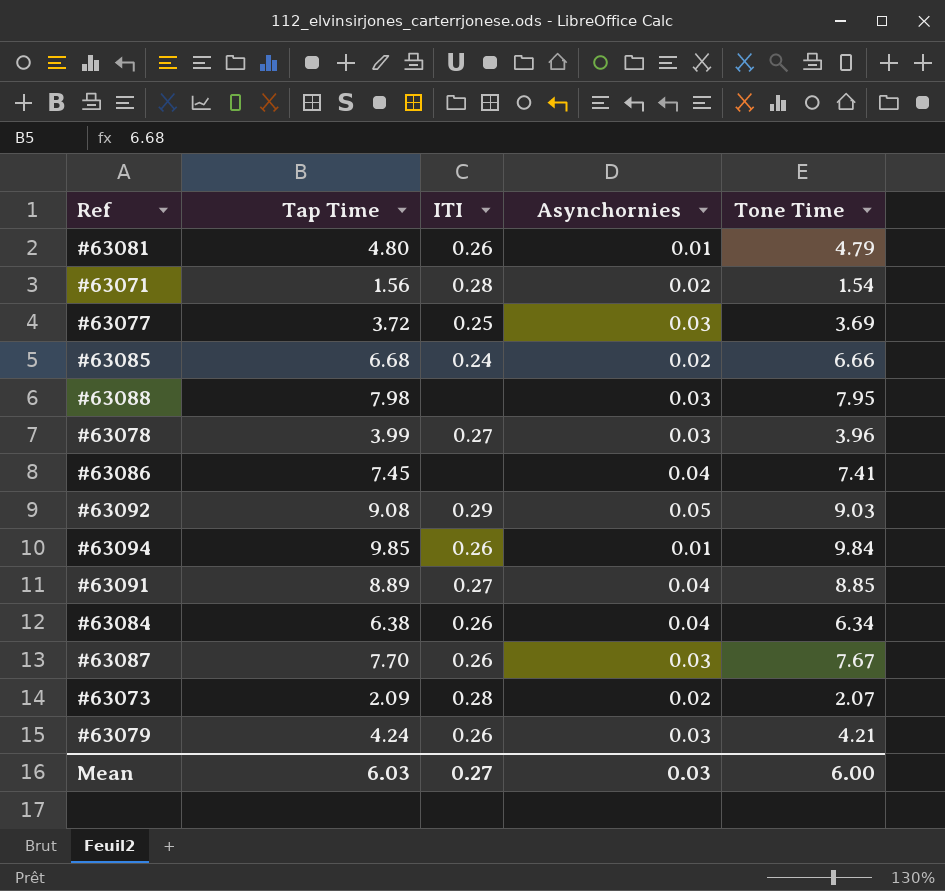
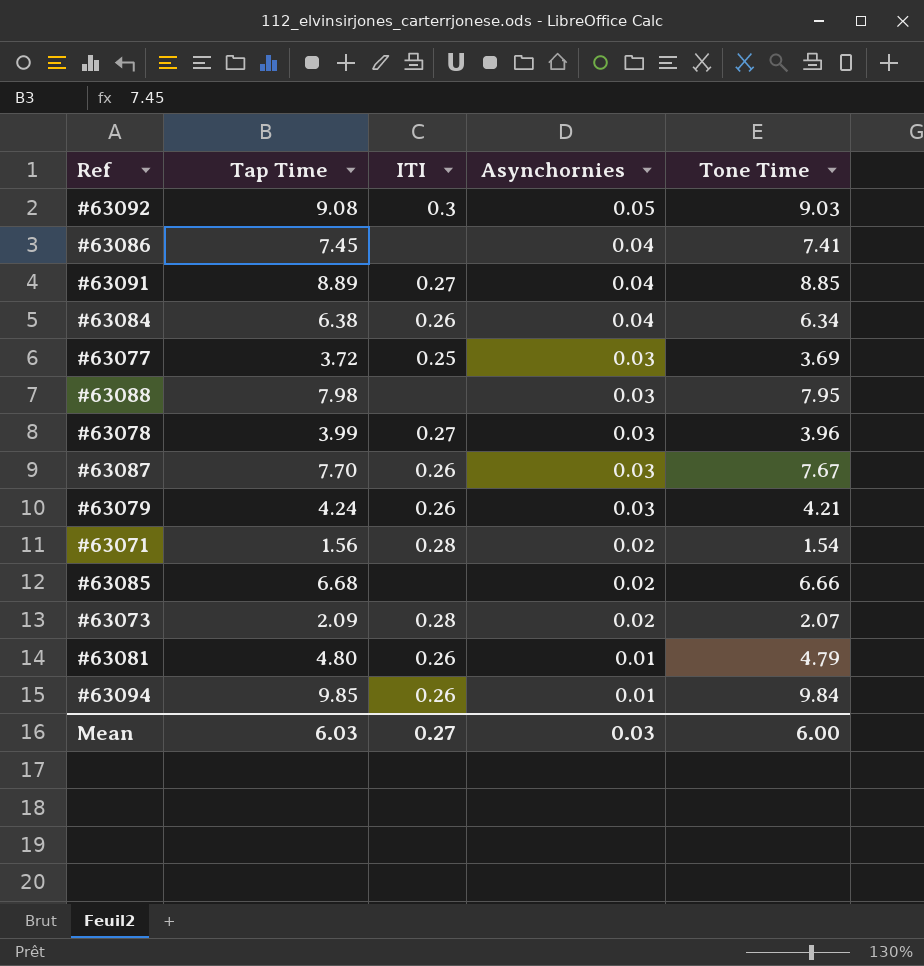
row order: none -> Asynchornies descending
#63092 | ITI: 0.29 -> 0.3
#63085 | ITI: 0.24 -> none

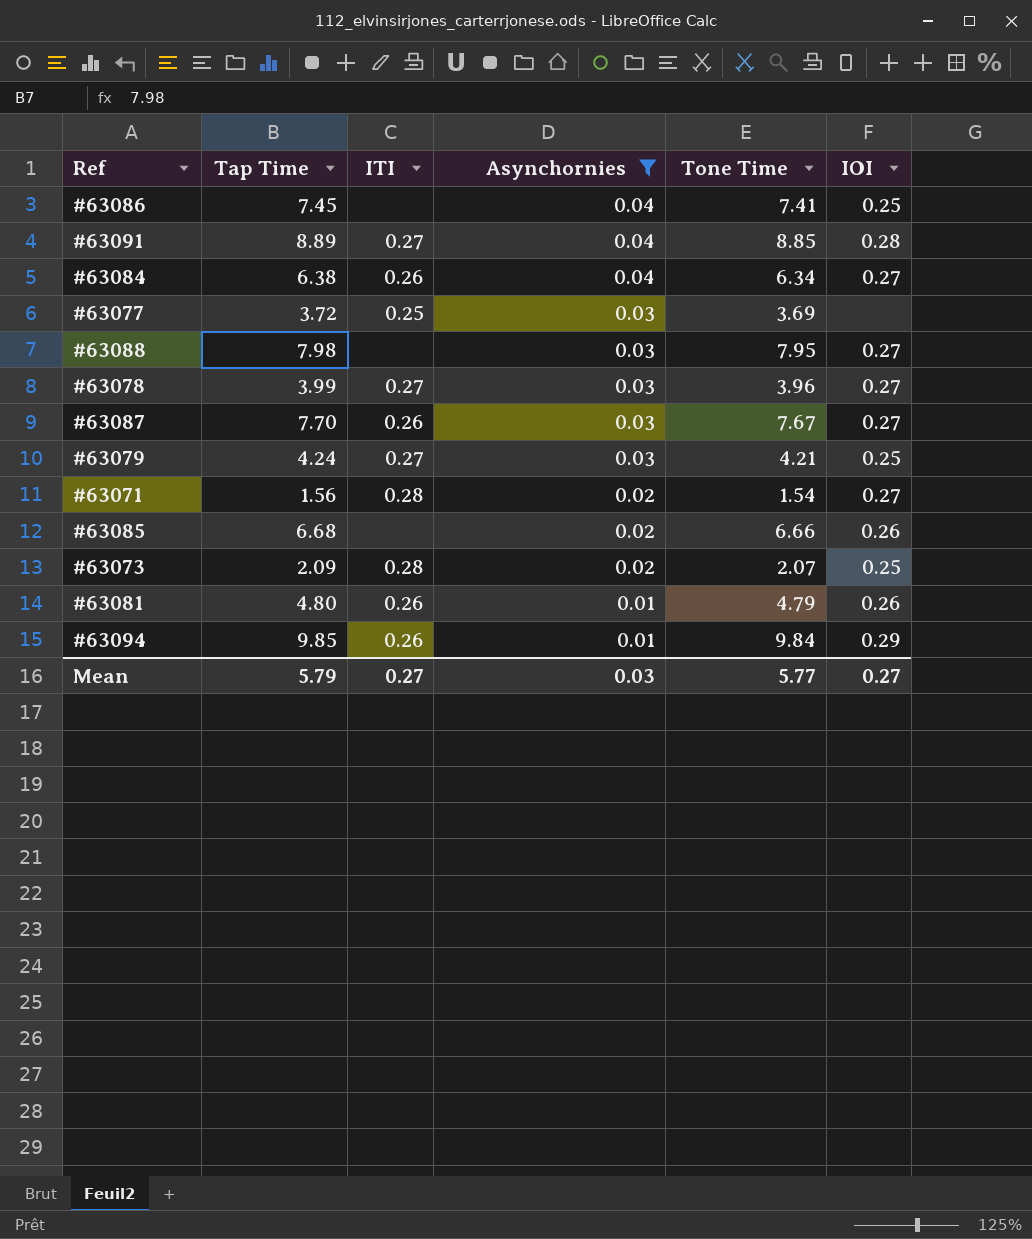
filter: none -> Asynchornies != 0.05
column IOI | position: none -> 6
#63079 | ITI: 0.26 -> 0.27
Mean | Tap Time: 6.03 -> 5.79
Mean | Tone Time: 6.00 -> 5.77

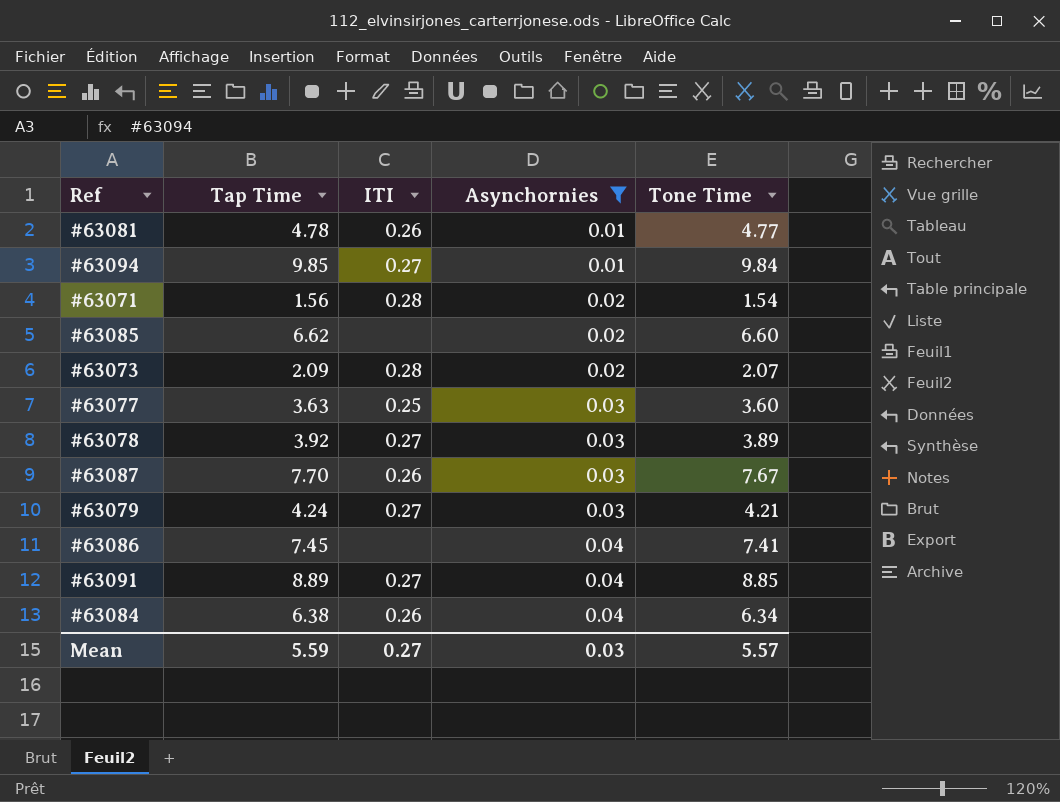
row order: Asynchornies descending -> Asynchornies ascending
column IOI | position: 6 -> none
row #63088: 7.98 | none | 0.03 | 7.95 | 0.27 -> none
#63081 | Tap Time: 4.80 -> 4.78
#63081 | Tone Time: 4.79 -> 4.77
#63094 | ITI: 0.26 -> 0.27
#63085 | Tap Time: 6.68 -> 6.62
#63085 | Tone Time: 6.66 -> 6.60
#63077 | Tap Time: 3.72 -> 3.63
#63077 | Tone Time: 3.69 -> 3.60
#63078 | Tap Time: 3.99 -> 3.92
#63078 | Tone Time: 3.96 -> 3.89
Mean | Tap Time: 5.79 -> 5.59
Mean | Tone Time: 5.77 -> 5.57

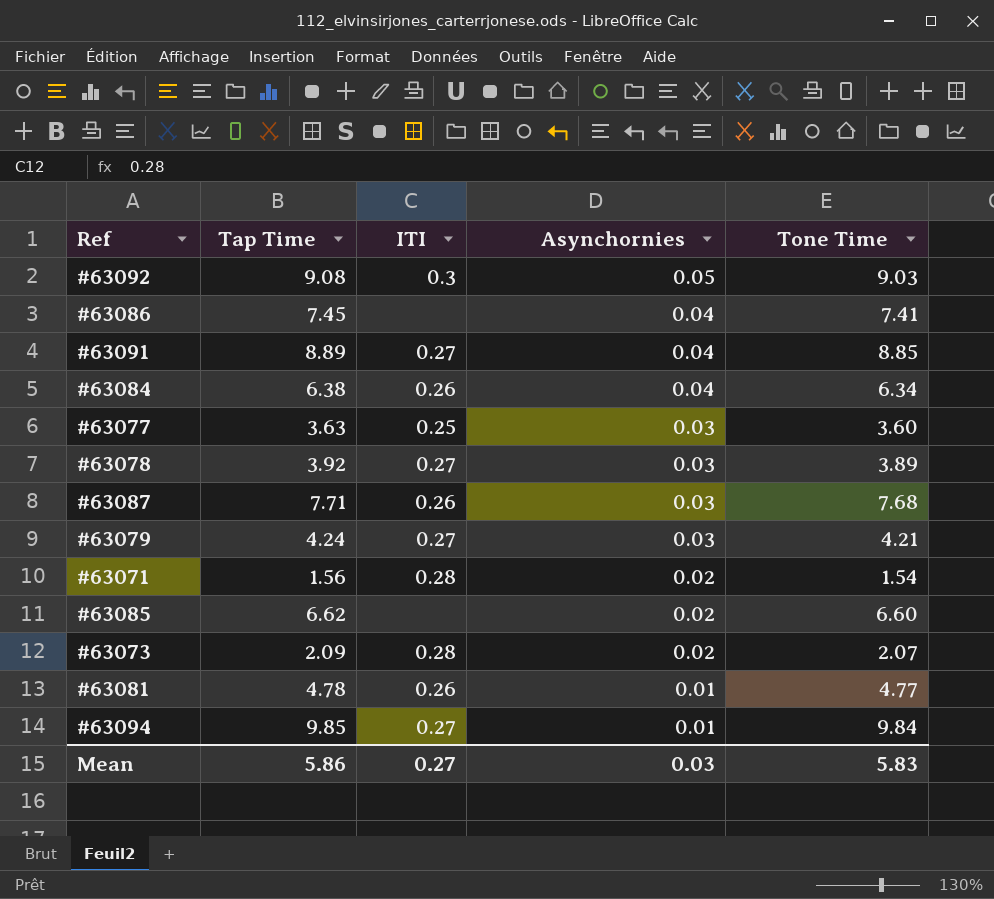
filter: Asynchornies != 0.05 -> none
row order: Asynchornies ascending -> Asynchornies descending
#63087 | Tap Time: 7.70 -> 7.71
#63087 | Tone Time: 7.67 -> 7.68
Mean | Tap Time: 5.59 -> 5.86
Mean | Tone Time: 5.57 -> 5.83

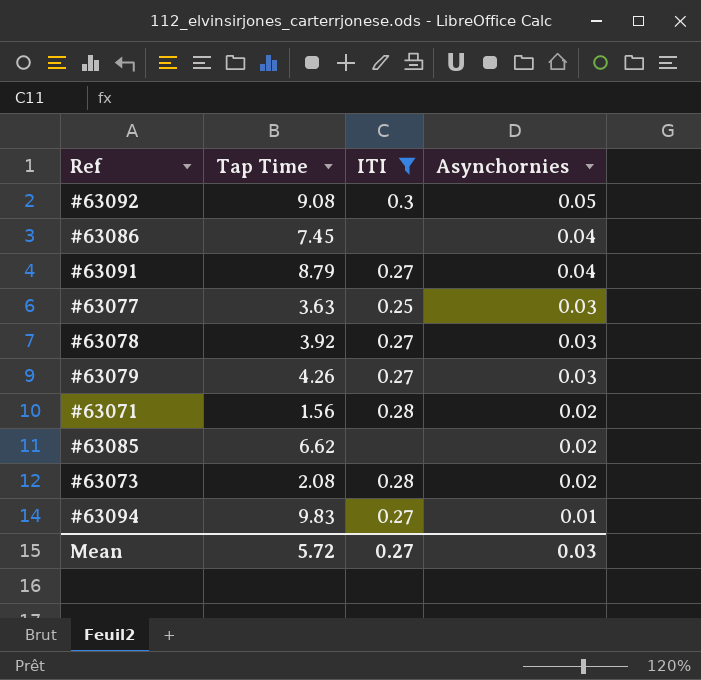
filter: none -> ITI != 0.26
column Tone Time | formula: [Tap Time] - [Asynchornies] -> none
#63091 | Tap Time: 8.89 -> 8.79
#63079 | Tap Time: 4.24 -> 4.26
#63073 | Tap Time: 2.09 -> 2.08
#63094 | Tap Time: 9.85 -> 9.83
Mean | Tap Time: 5.86 -> 5.72

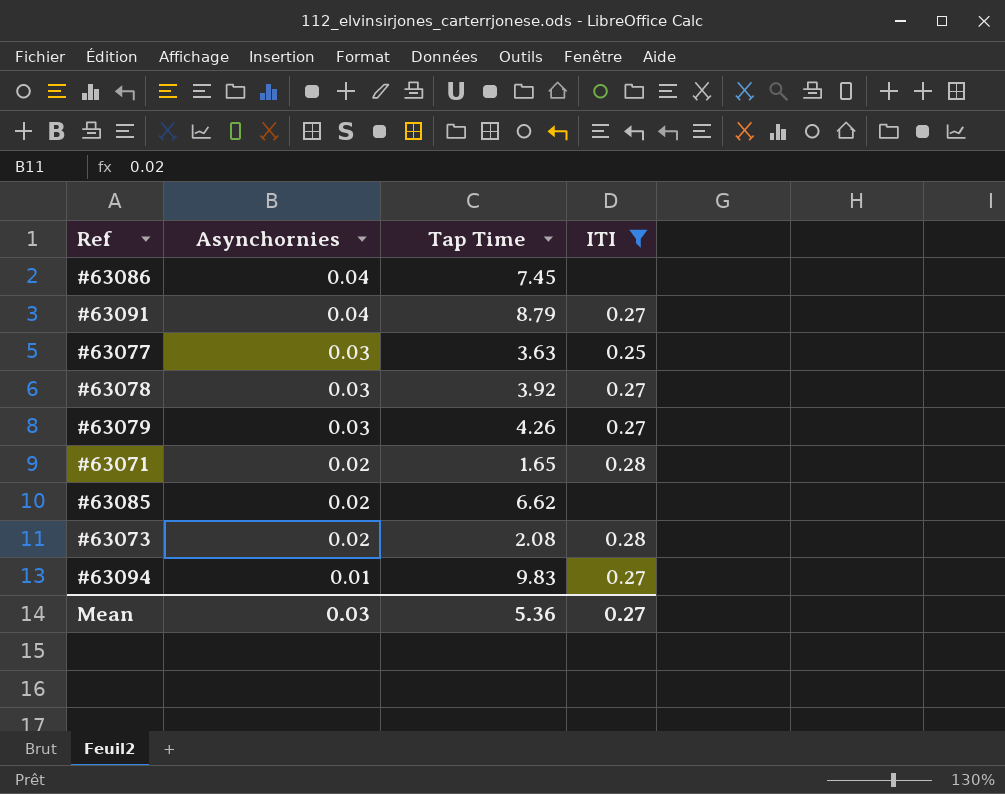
column Asynchornies | position: 4 -> 2
row #63092: 9.08 | 0.3 | 0.05 -> none
#63071 | Tap Time: 1.56 -> 1.65
Mean | Tap Time: 5.72 -> 5.36

